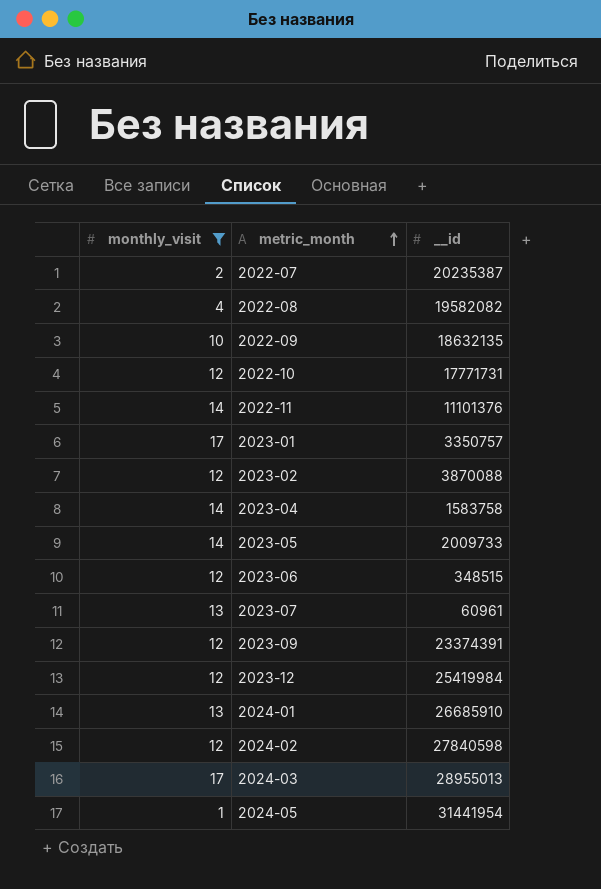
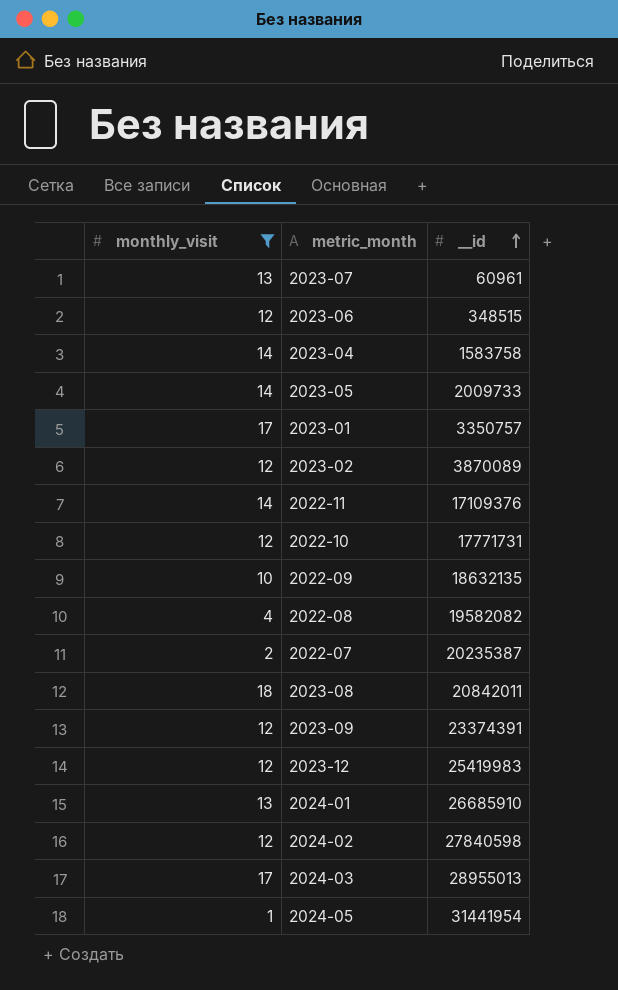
row order: metric_month ascending -> __id ascending
2023-02 | __id: 3870088 -> 3870089
2022-11 | __id: 11101376 -> 17109376
row 2023-08: none -> 18 | 20842011
2023-12 | __id: 25419984 -> 25419983

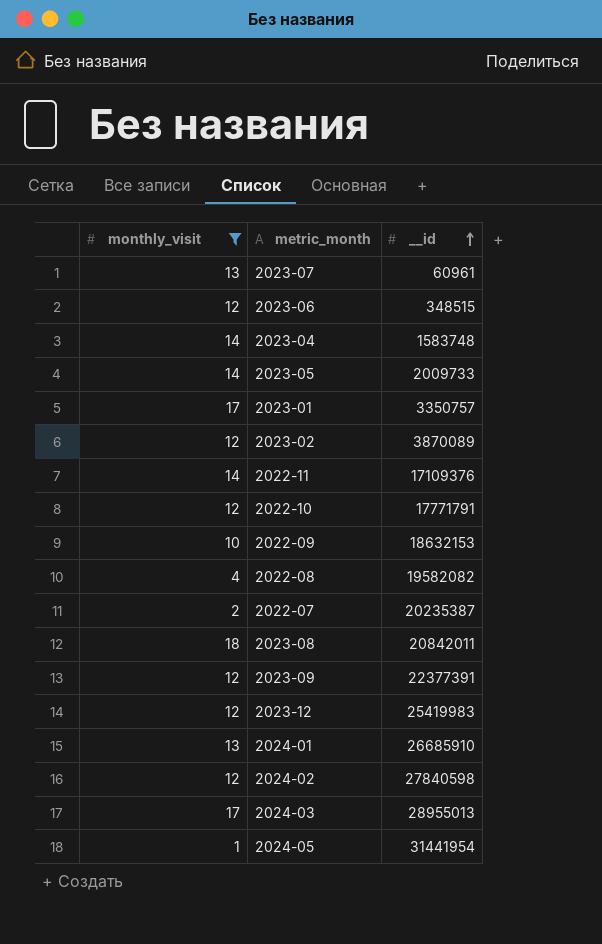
2023-04 | __id: 1583758 -> 1583748
2022-10 | __id: 17771731 -> 17771791
2022-09 | __id: 18632135 -> 18632153
2023-09 | __id: 23374391 -> 22377391

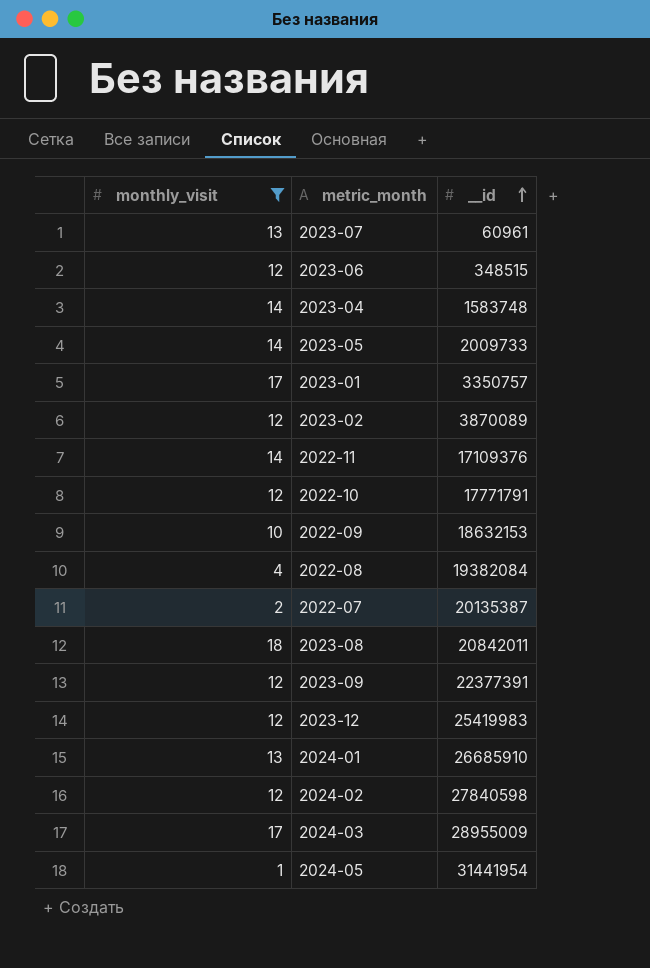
2022-08 | __id: 19582082 -> 19382084
2022-07 | __id: 20235387 -> 20135387
2024-03 | __id: 28955013 -> 28955009

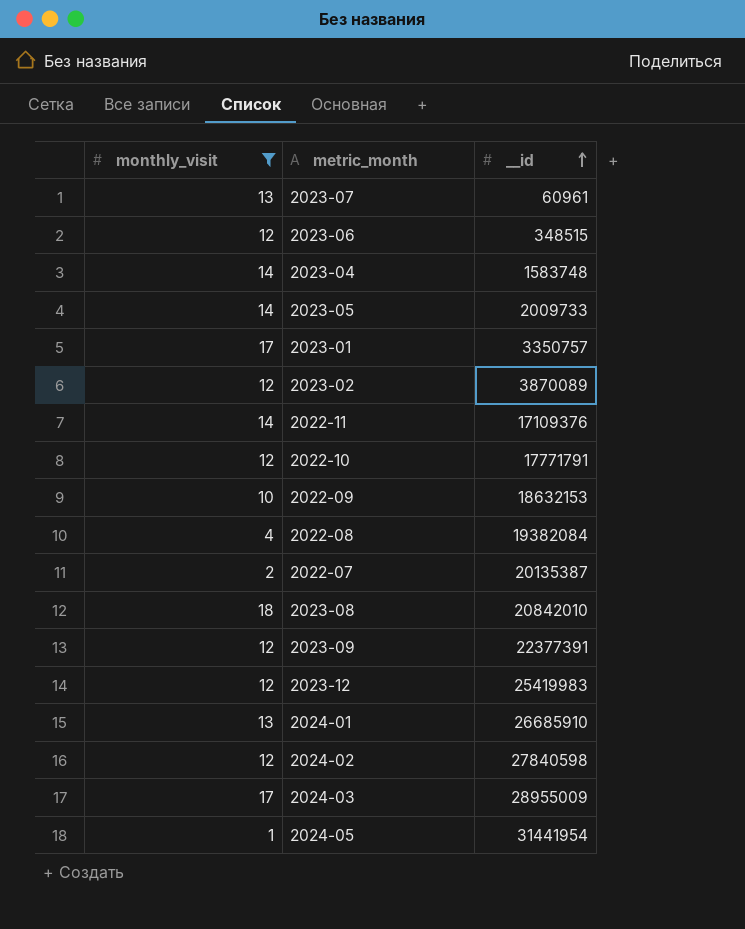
2023-08 | __id: 20842011 -> 20842010

